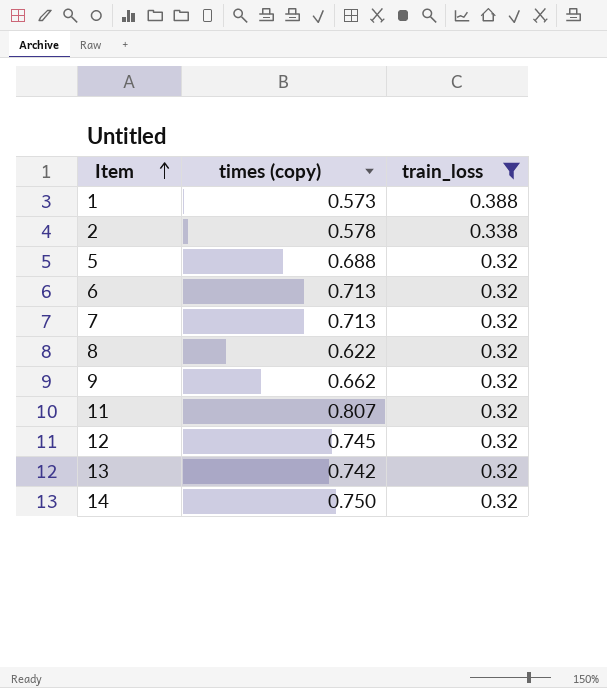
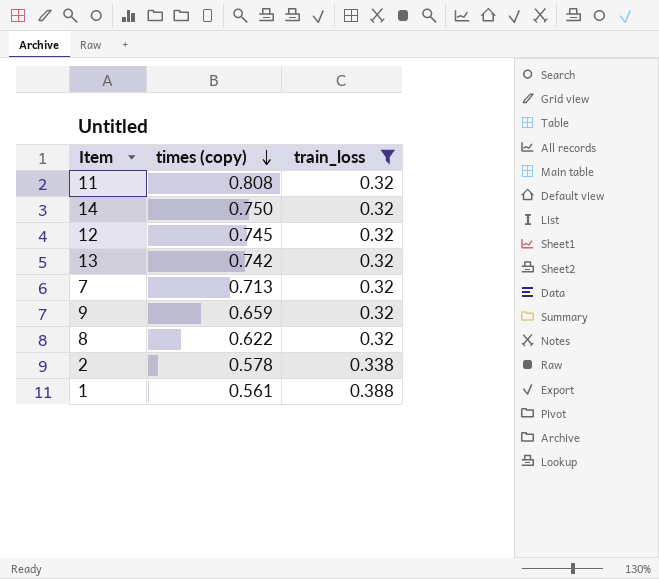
row order: Item ascending -> times (copy) descending
row 5: 0.688 | 0.32 -> none
row 6: 0.713 | 0.32 -> none
11 | times (copy): 0.807 -> 0.808
9 | times (copy): 0.662 -> 0.659
1 | times (copy): 0.573 -> 0.561

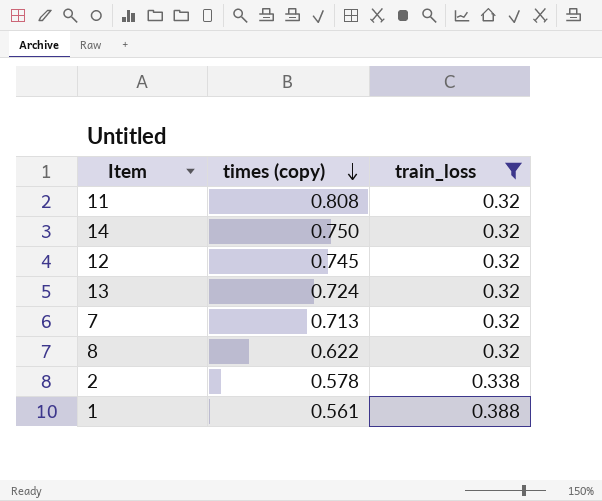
row 9: 0.659 | 0.32 -> none
13 | times (copy): 0.742 -> 0.724

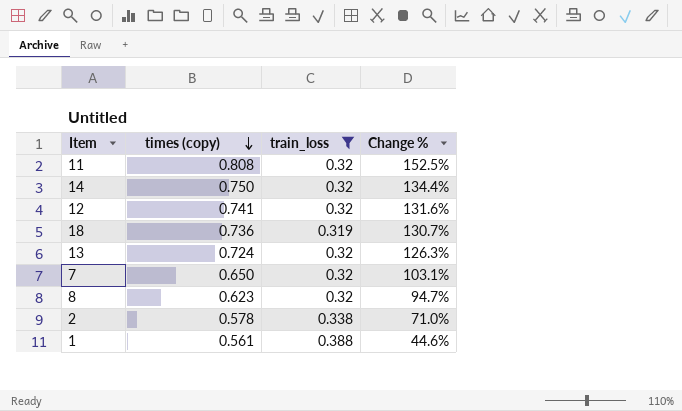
column Change % | formula: none -> ([times (copy)] - [train_loss]) / [train_loss]
12 | times (copy): 0.745 -> 0.741
row 18: none -> 0.736 | 0.319 | 130.7%
7 | times (copy): 0.713 -> 0.650
8 | times (copy): 0.622 -> 0.623

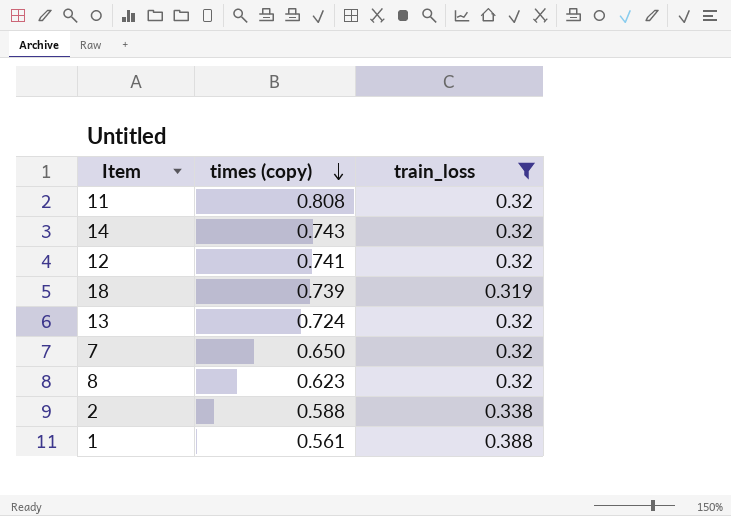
column Change % | formula: ([times (copy)] - [train_loss]) / [train_loss] -> none
14 | times (copy): 0.750 -> 0.743
18 | times (copy): 0.736 -> 0.739
2 | times (copy): 0.578 -> 0.588

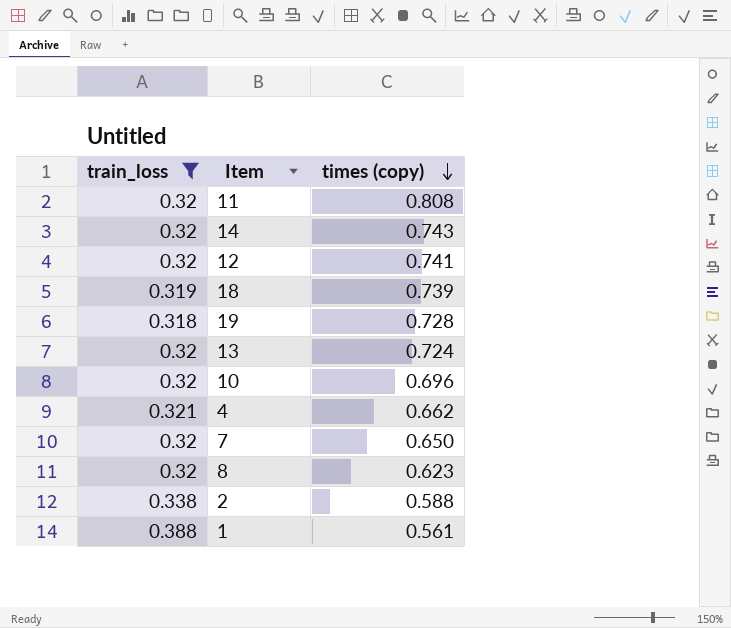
column train_loss | position: 3 -> 1
row 19: none -> 0.318 | 0.728
row 10: none -> 0.32 | 0.696
row 4: none -> 0.321 | 0.662

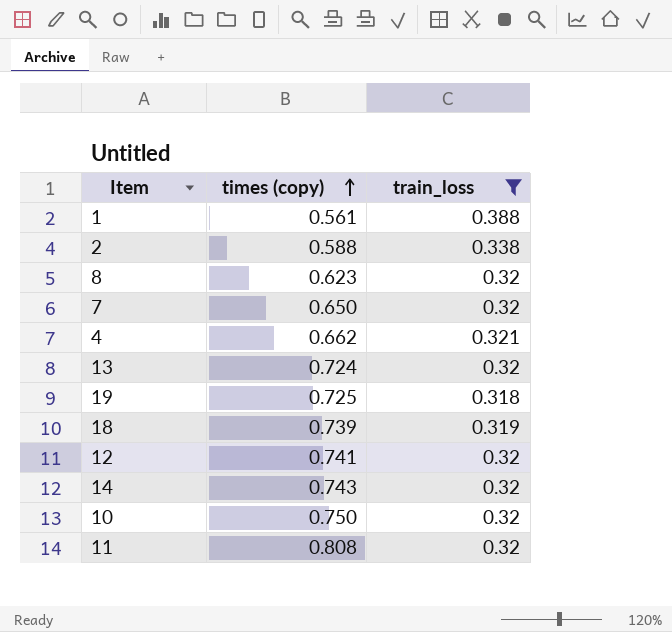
row order: times (copy) descending -> times (copy) ascending
column train_loss | position: 1 -> 3
19 | times (copy): 0.728 -> 0.725
10 | times (copy): 0.696 -> 0.750

